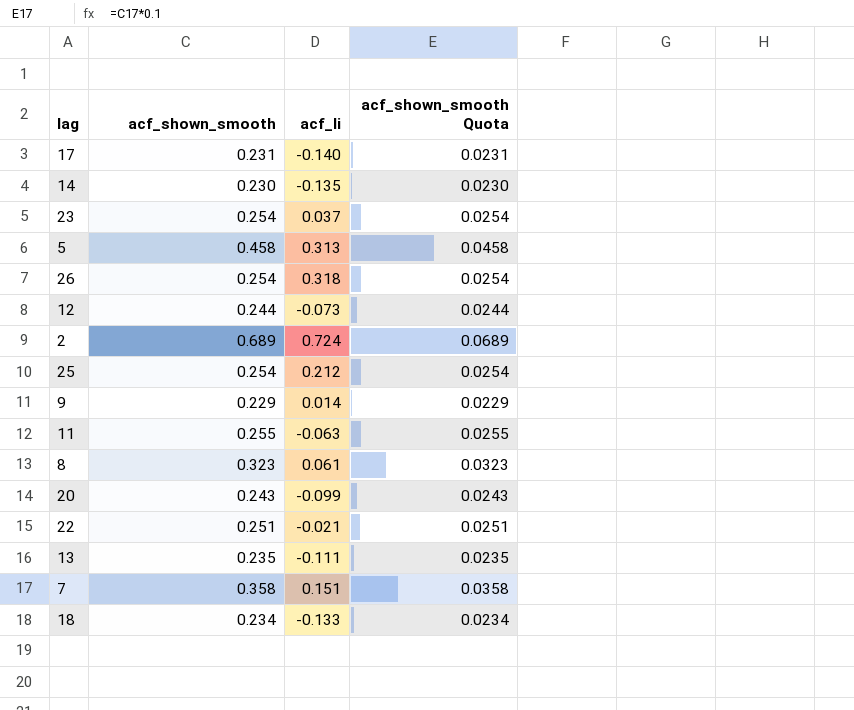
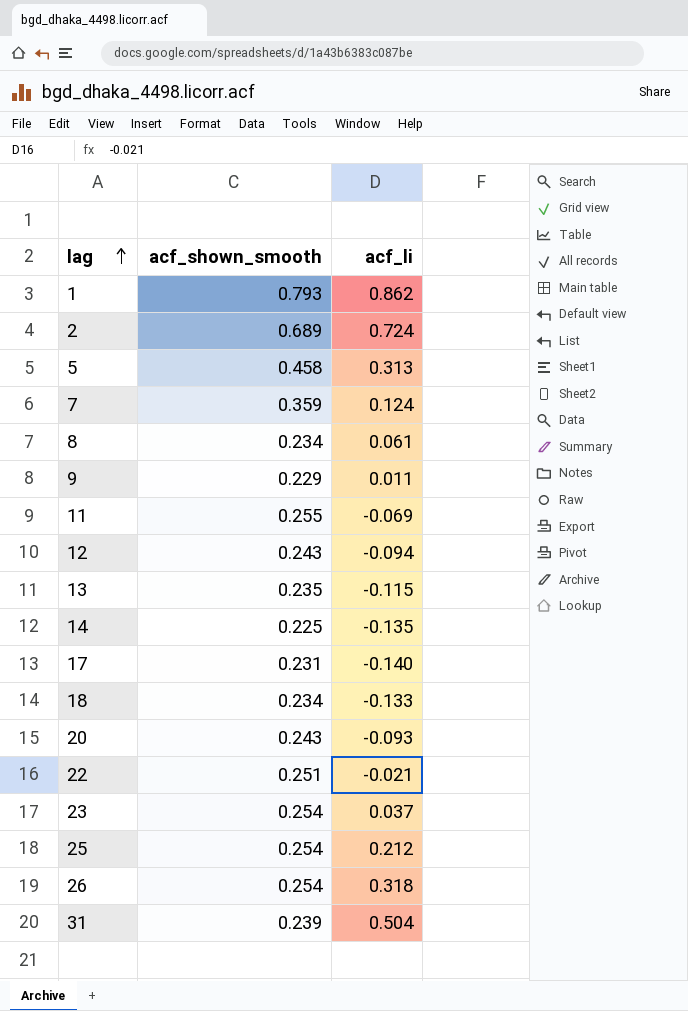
row order: none -> lag ascending
column acf_shown_smooth Quota | formula: [acf_shown_smooth] * 0.1 -> none
row 1: none -> 0.793 | 0.862
7 | acf_shown_smooth: 0.358 -> 0.359
7 | acf_li: 0.151 -> 0.124
8 | acf_shown_smooth: 0.323 -> 0.234
9 | acf_li: 0.014 -> 0.011
11 | acf_li: -0.063 -> -0.069
12 | acf_shown_smooth: 0.244 -> 0.243
12 | acf_li: -0.073 -> -0.094
13 | acf_li: -0.111 -> -0.115
14 | acf_shown_smooth: 0.230 -> 0.225
20 | acf_li: -0.099 -> -0.093
row 31: none -> 0.239 | 0.504

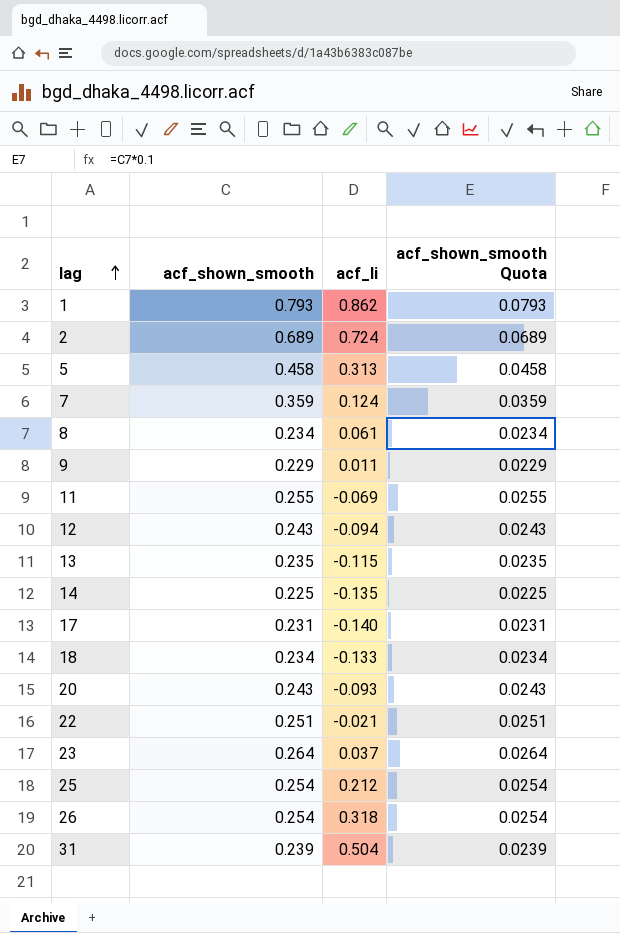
column acf_shown_smooth Quota | formula: none -> [acf_shown_smooth] * 0.1
23 | acf_shown_smooth: 0.254 -> 0.264

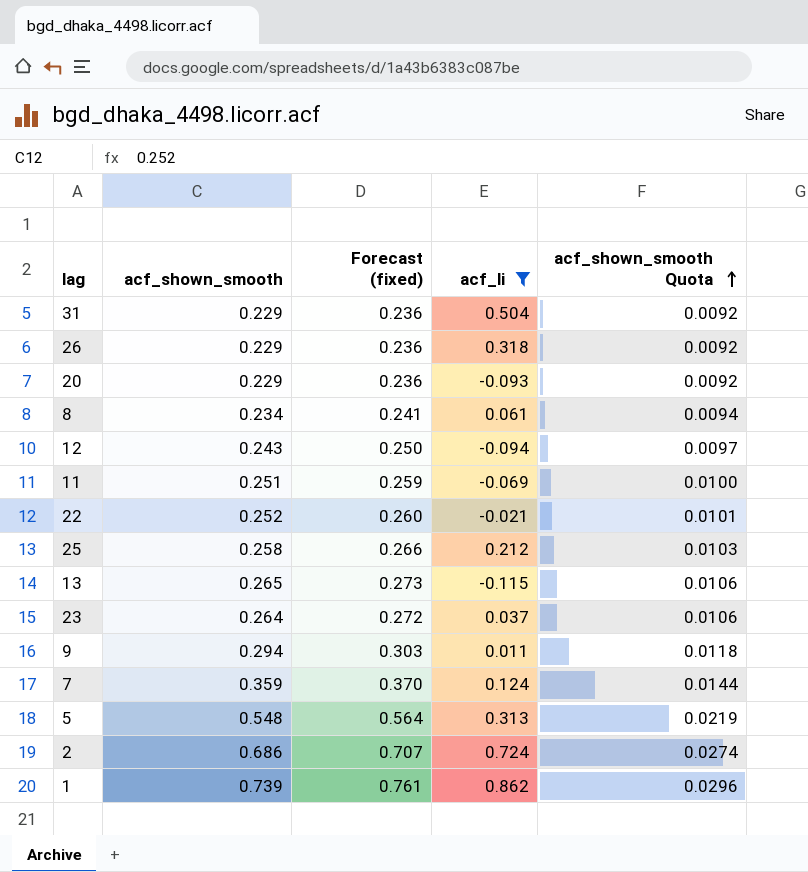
filter: none -> acf_li >= -0.115
row order: lag ascending -> acf_shown_smooth Quota ascending
column Forecast (fixed) | formula: none -> [acf_shown_smooth] * 1.03
column acf_shown_smooth Quota | formula: [acf_shown_smooth] * 0.1 -> [acf_shown_smooth] * 0.04
31 | acf_shown_smooth: 0.239 -> 0.229
26 | acf_shown_smooth: 0.254 -> 0.229
20 | acf_shown_smooth: 0.243 -> 0.229
11 | acf_shown_smooth: 0.255 -> 0.251
22 | acf_shown_smooth: 0.251 -> 0.252
25 | acf_shown_smooth: 0.254 -> 0.258
13 | acf_shown_smooth: 0.235 -> 0.265
9 | acf_shown_smooth: 0.229 -> 0.294
5 | acf_shown_smooth: 0.458 -> 0.548
2 | acf_shown_smooth: 0.689 -> 0.686
1 | acf_shown_smooth: 0.793 -> 0.739

